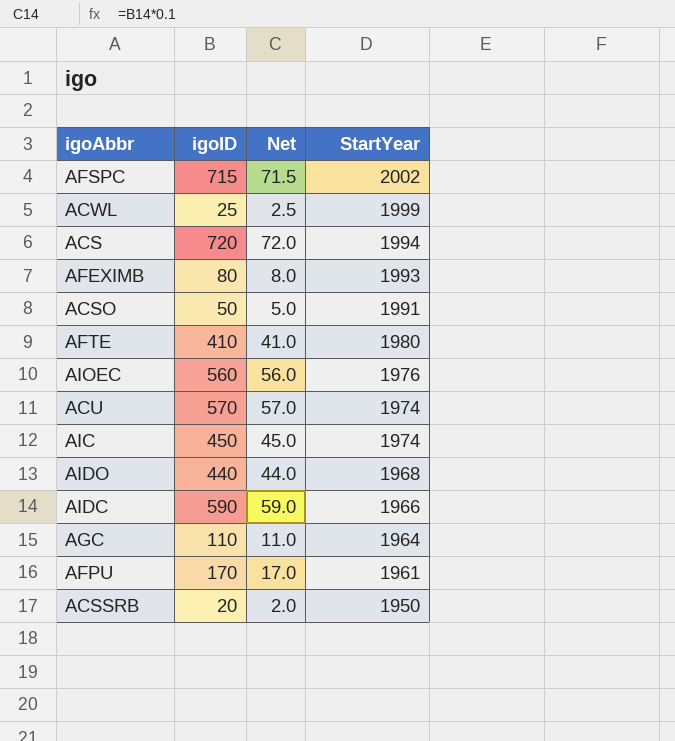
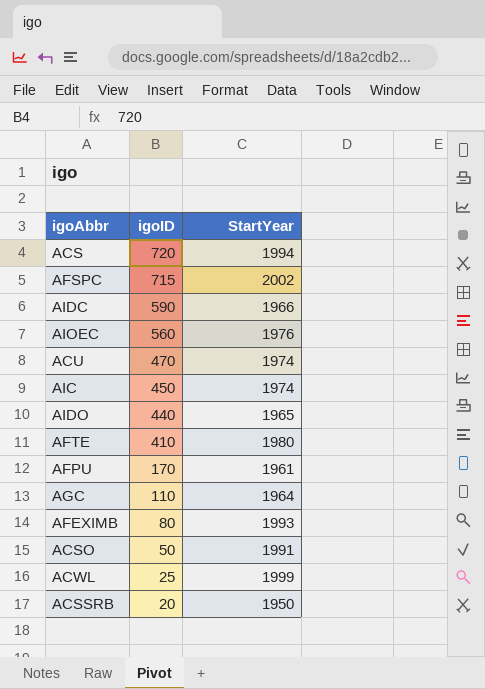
row order: StartYear descending -> igoID descending
column Net | formula: [igoID] * 0.1 -> none
ACU | igoID: 570 -> 470
AIDO | StartYear: 1968 -> 1965

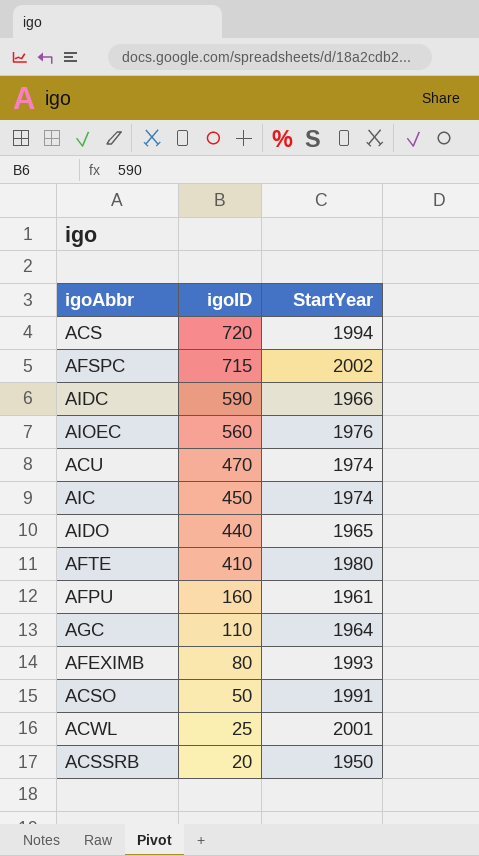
AFPU | igoID: 170 -> 160
ACWL | StartYear: 1999 -> 2001

